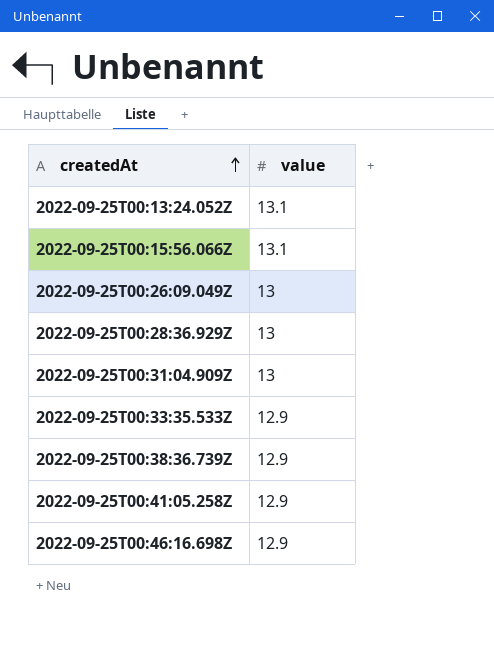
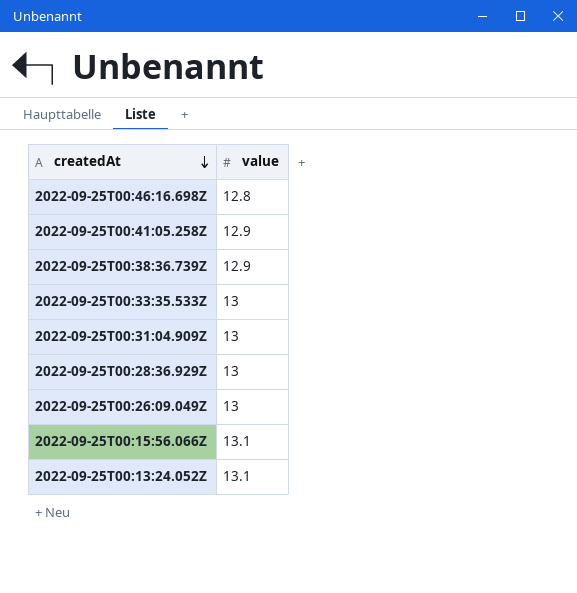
row order: createdAt ascending -> createdAt descending
2022-09-25T00:46:16.698Z | value: 12.9 -> 12.8
2022-09-25T00:33:35.533Z | value: 12.9 -> 13

